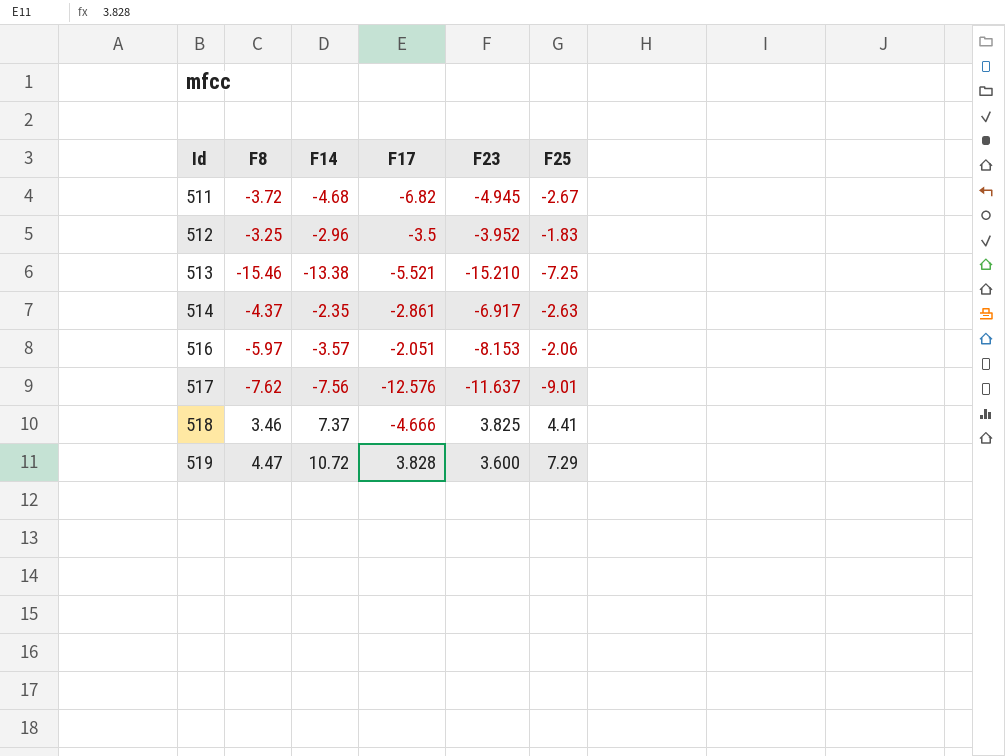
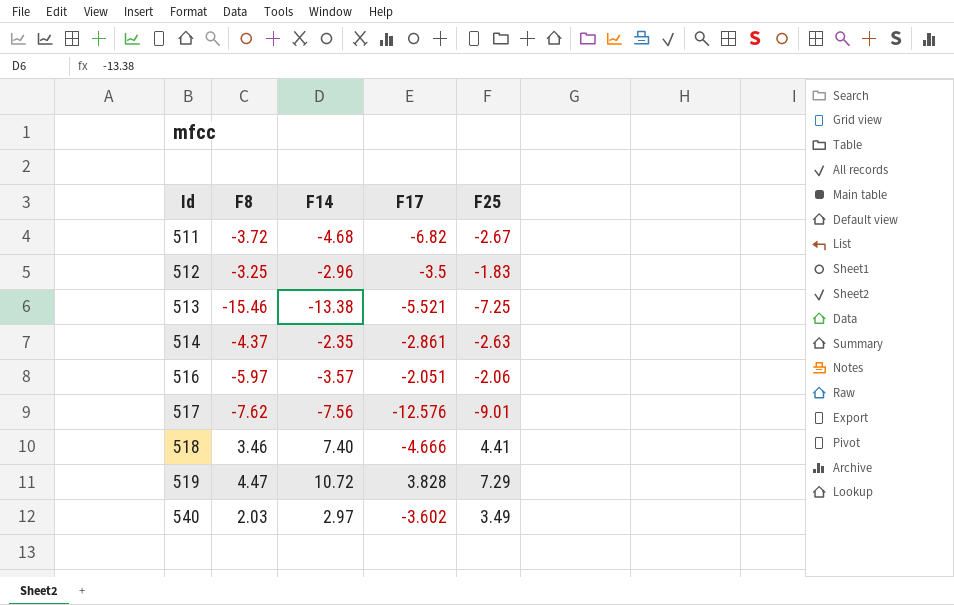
column F23 | position: 5 -> none
518 | F14: 7.37 -> 7.40
row 540: none -> 2.03 | 2.97 | -3.602 | 3.49

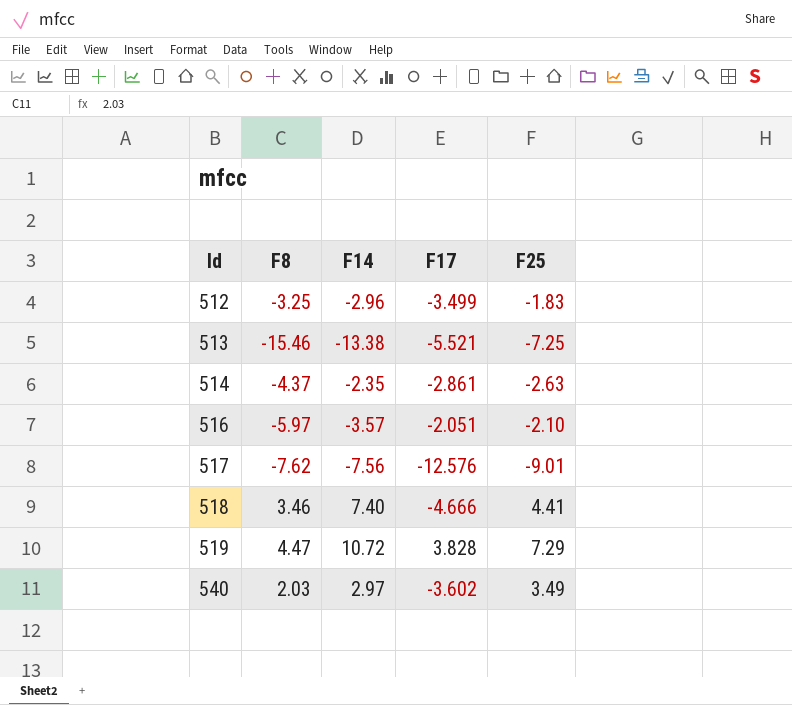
row 511: -3.72 | -4.68 | -6.82 | -2.67 -> none
512 | F17: -3.5 -> -3.499
516 | F25: -2.06 -> -2.10

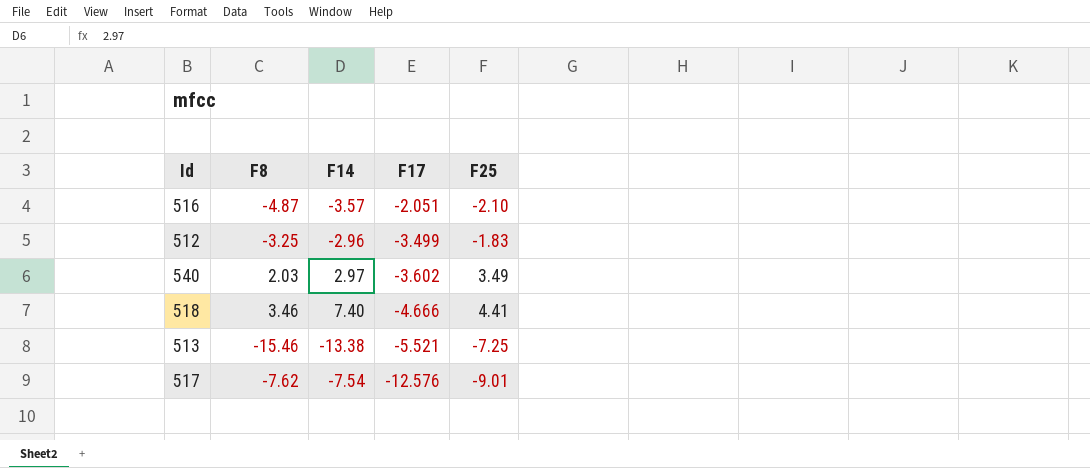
row order: Id ascending -> F17 descending
row 514: -4.37 | -2.35 | -2.861 | -2.63 -> none
row 519: 4.47 | 10.72 | 3.828 | 7.29 -> none
516 | F8: -5.97 -> -4.87
517 | F14: -7.56 -> -7.54

